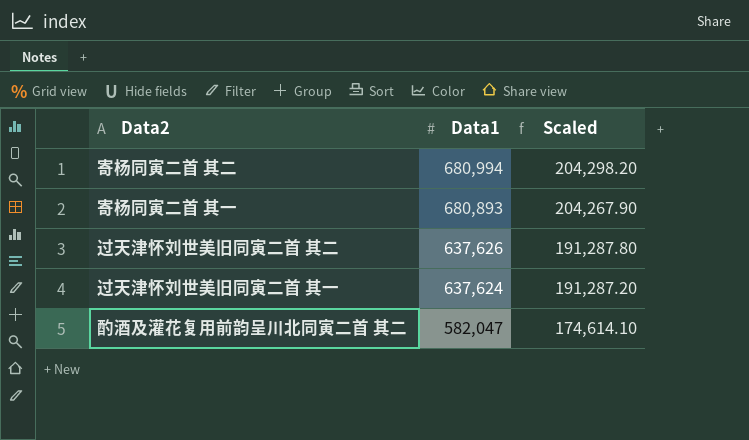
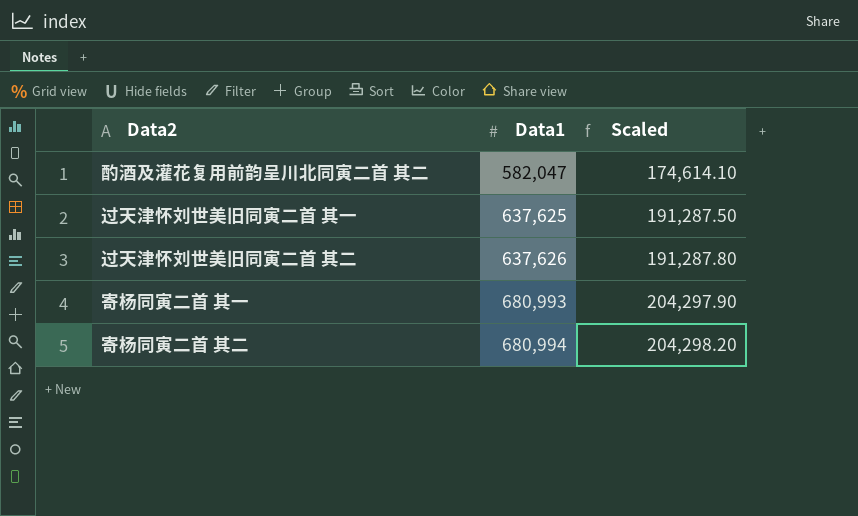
row order: Data1 descending -> Data1 ascending
过天津怀刘世美旧同寅二首 其一 | Data1: 637,624 -> 637,625
过天津怀刘世美旧同寅二首 其一 | Scaled: 191,287.20 -> 191,287.50
寄杨同寅二首 其一 | Data1: 680,893 -> 680,993
寄杨同寅二首 其一 | Scaled: 204,267.90 -> 204,297.90

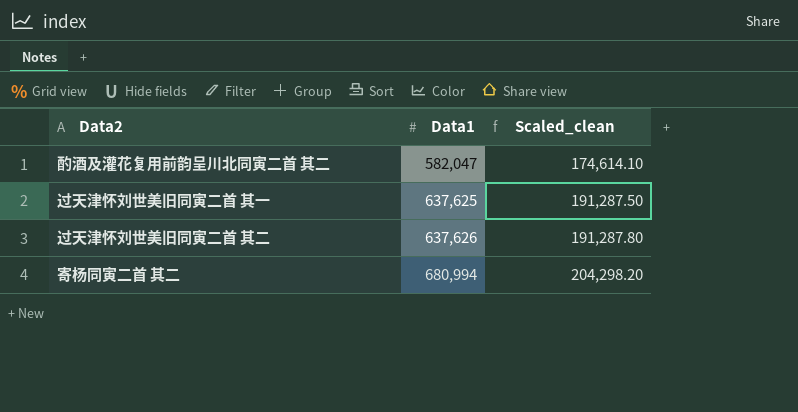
column name: Scaled -> Scaled_clean
row 寄杨同寅二首 其一: 680,993 | 204,297.90 -> none

